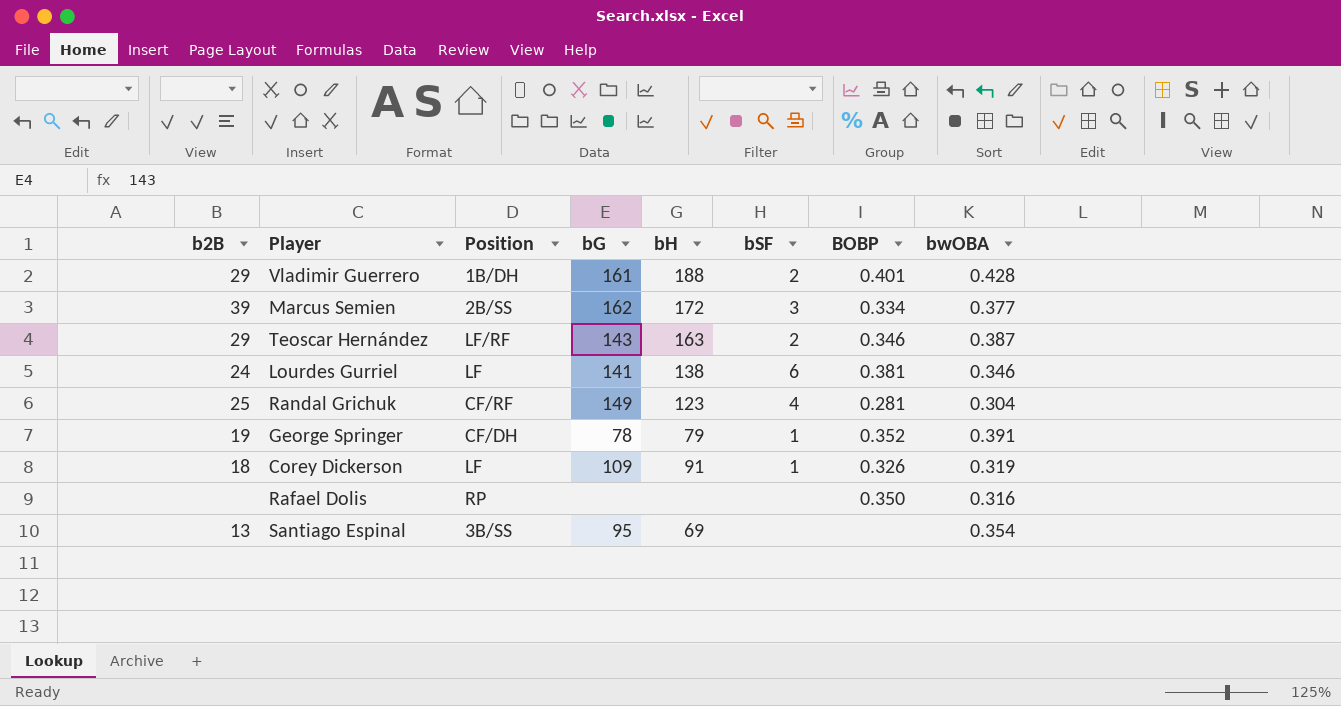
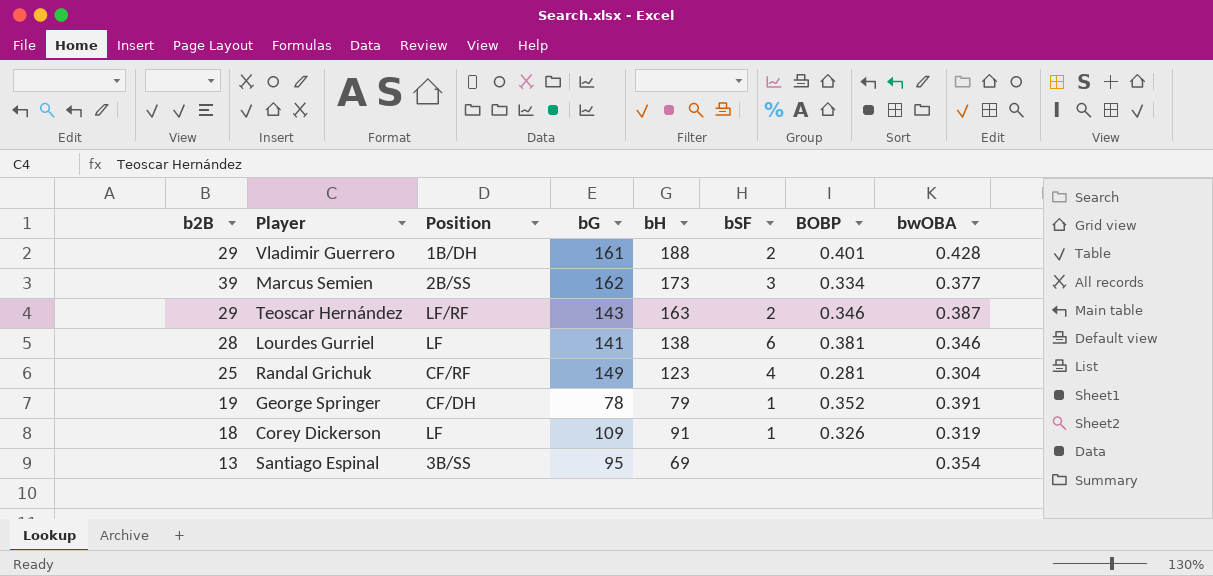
row Rafael Dolis: none | RP | none | none | none | 0.350 | 0.316 -> none
Marcus Semien | bH: 172 -> 173
Lourdes Gurriel | b2B: 24 -> 28

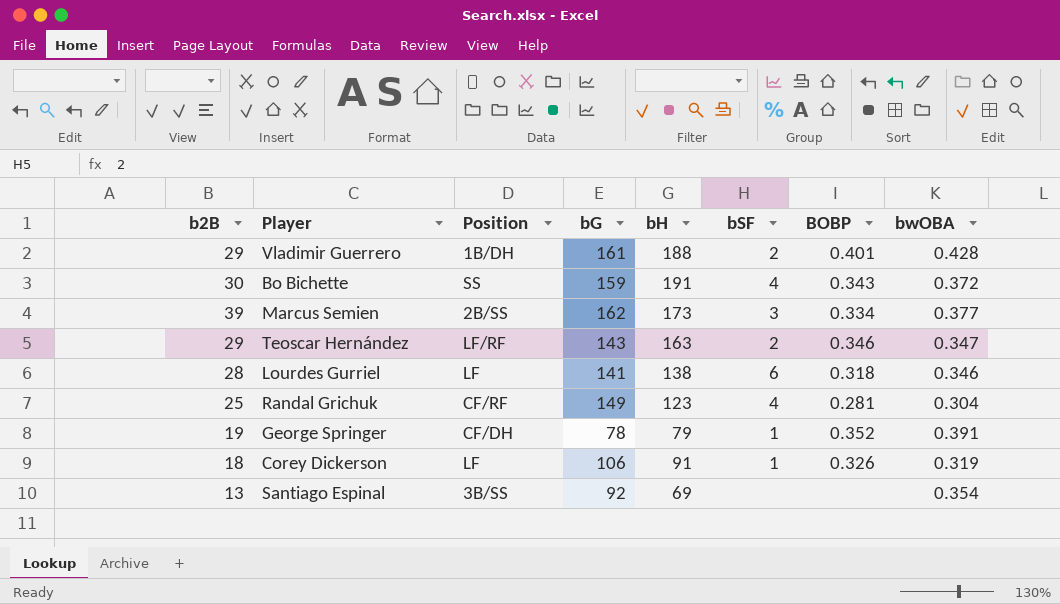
row Bo Bichette: none -> 30 | SS | 159 | 191 | 4 | 0.343 | 0.372
Teoscar Hernández | bwOBA: 0.387 -> 0.347
Lourdes Gurriel | BOBP: 0.381 -> 0.318
Corey Dickerson | bG: 109 -> 106
Santiago Espinal | bG: 95 -> 92

